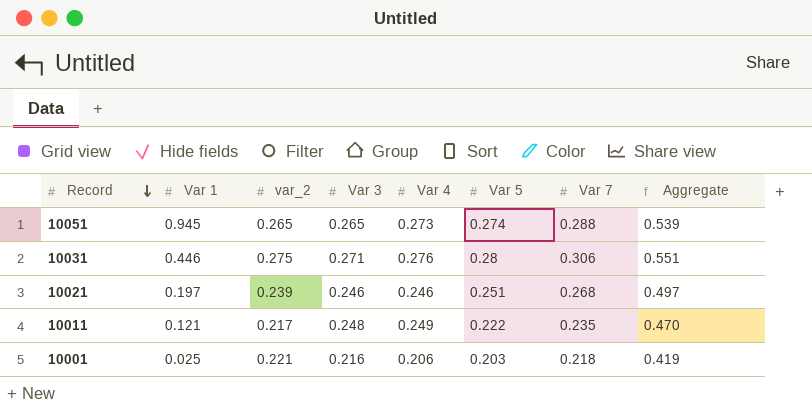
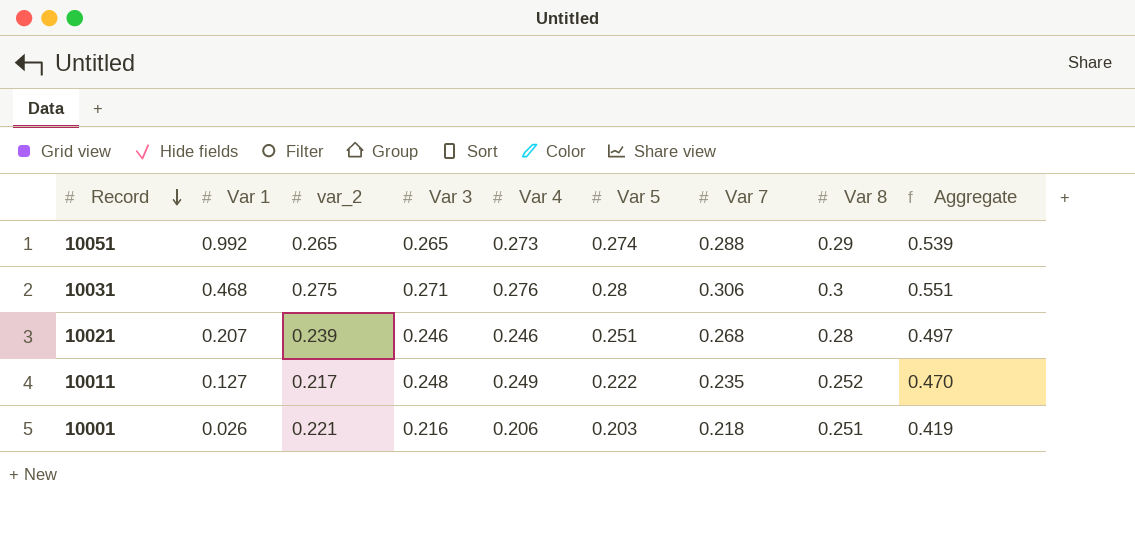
column Var 8 | position: none -> 8
10051 | Var 1: 0.945 -> 0.992
10031 | Var 1: 0.446 -> 0.468
10021 | Var 1: 0.197 -> 0.207
10011 | Var 1: 0.121 -> 0.127
10001 | Var 1: 0.025 -> 0.026

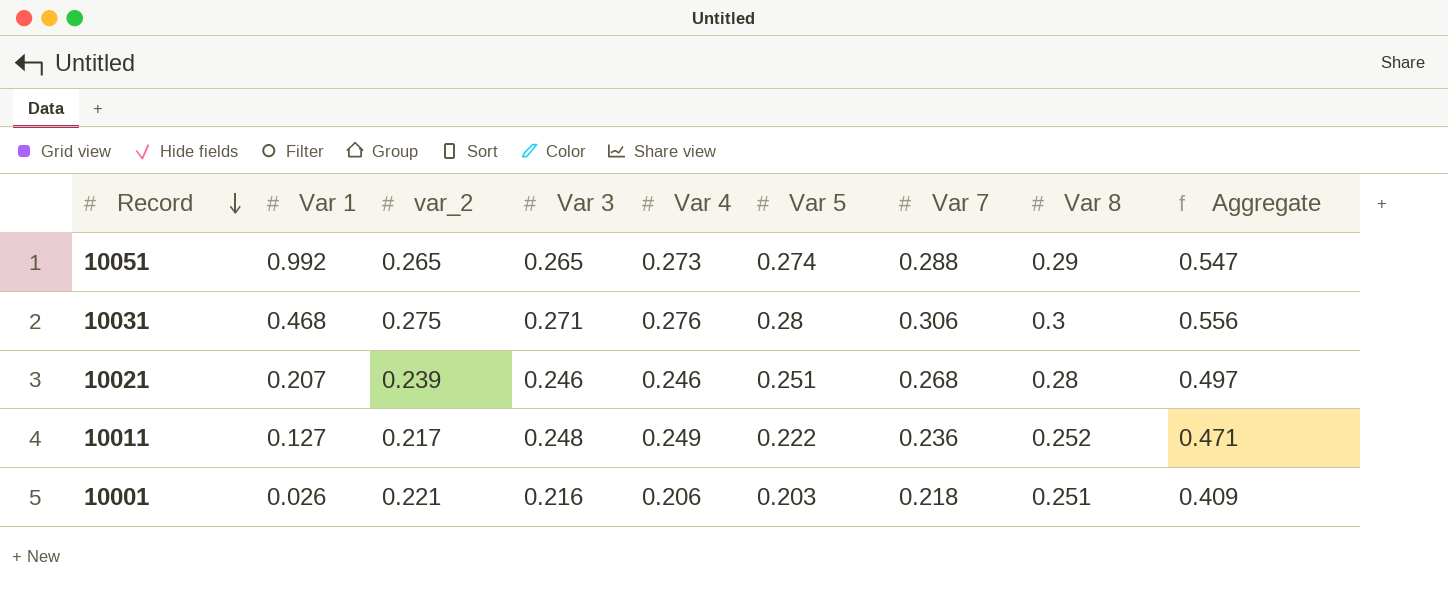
column Aggregate | formula: [Var 3] + [Var 5] -> [Var 4] + [Var 5]
10011 | Var 7: 0.235 -> 0.236

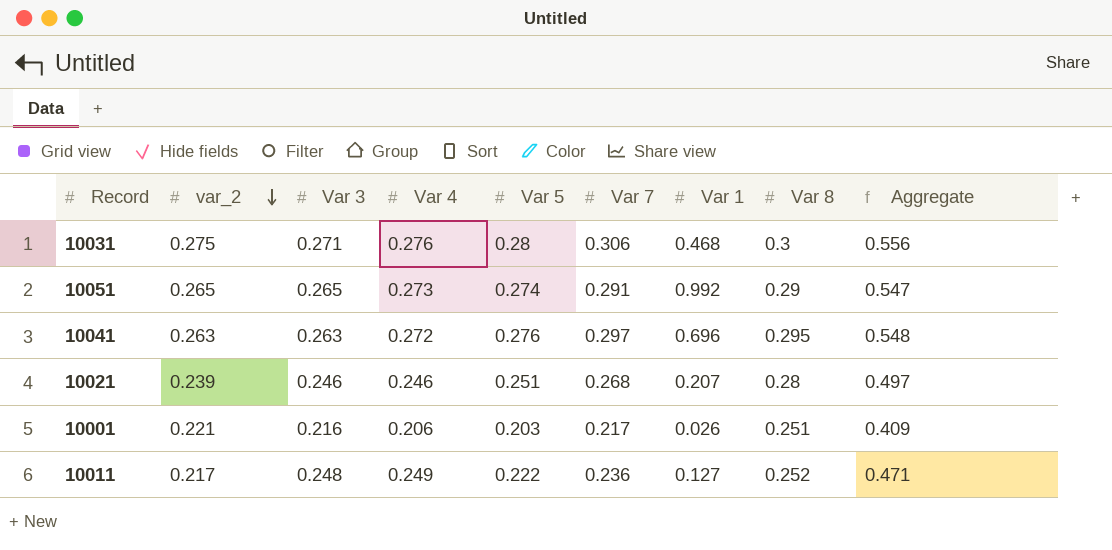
row order: Record descending -> var_2 descending
column Var 1 | position: 2 -> 7
10051 | Var 7: 0.288 -> 0.291
row 10041: none -> 0.263 | 0.263 | 0.272 | 0.276 | 0.297 | 0.696 | 0.295 | 0.548
10001 | Var 7: 0.218 -> 0.217

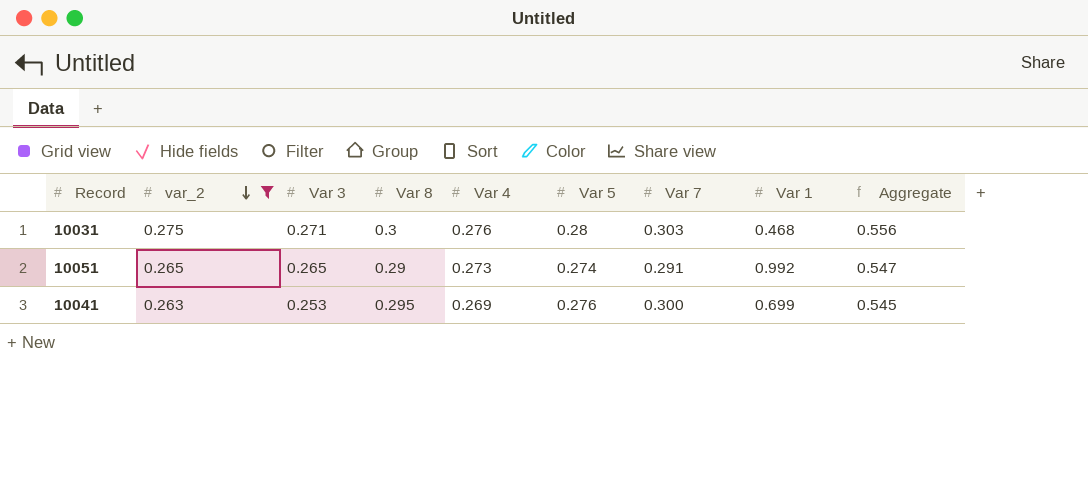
filter: none -> var_2 >= 0.263
column Var 8 | position: 8 -> 4
10031 | Var 7: 0.306 -> 0.303
10041 | Var 3: 0.263 -> 0.253
10041 | Var 4: 0.272 -> 0.269
10041 | Var 7: 0.297 -> 0.300
10041 | Var 1: 0.696 -> 0.699
10041 | Aggregate: 0.548 -> 0.545

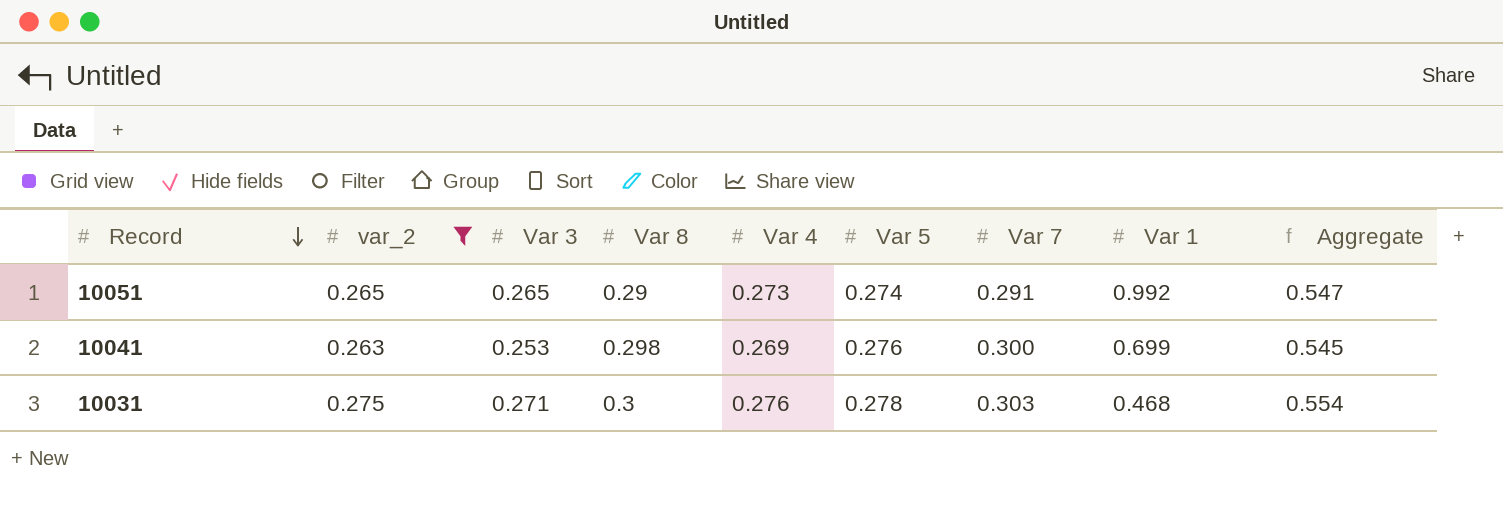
row order: var_2 descending -> Record descending
10041 | Var 8: 0.295 -> 0.298
10031 | Var 5: 0.28 -> 0.278
10031 | Aggregate: 0.556 -> 0.554

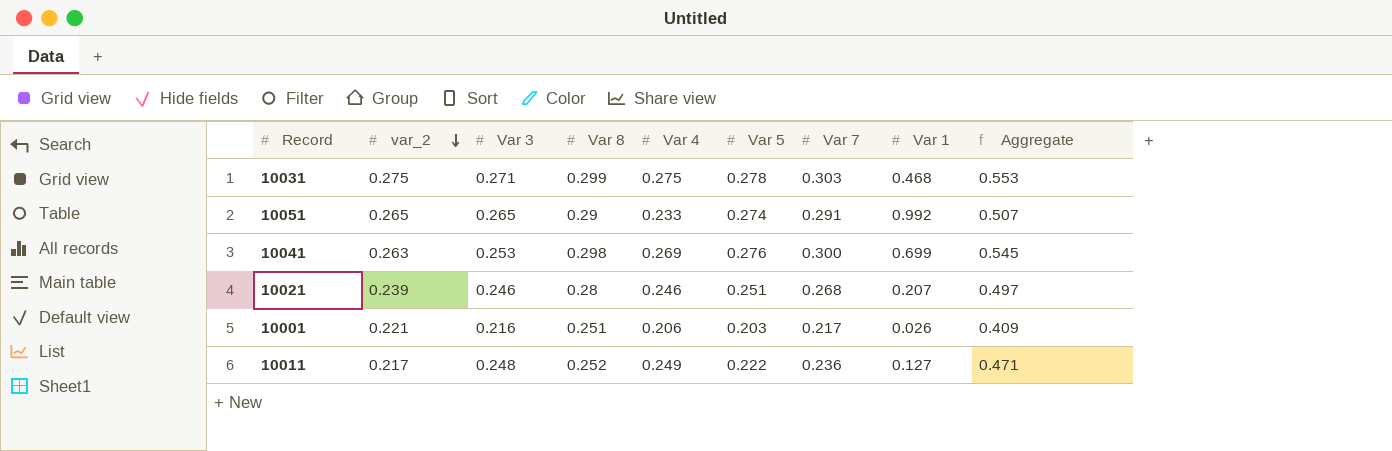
filter: var_2 >= 0.263 -> none
row order: Record descending -> var_2 descending
10031 | Var 8: 0.3 -> 0.299
10031 | Var 4: 0.276 -> 0.275
10031 | Aggregate: 0.554 -> 0.553
10051 | Var 4: 0.273 -> 0.233
10051 | Aggregate: 0.547 -> 0.507

